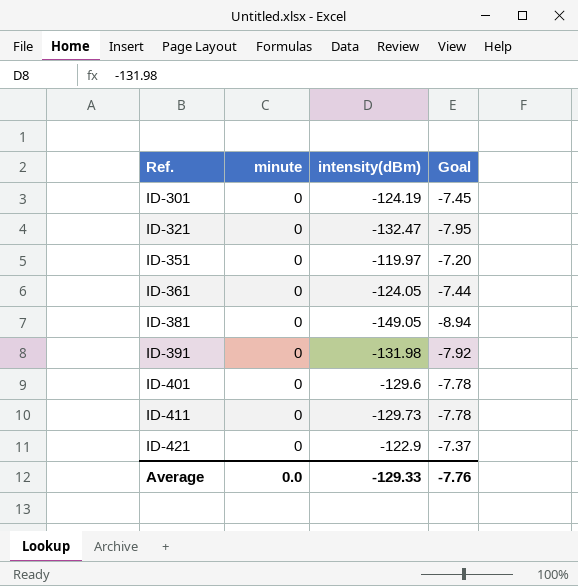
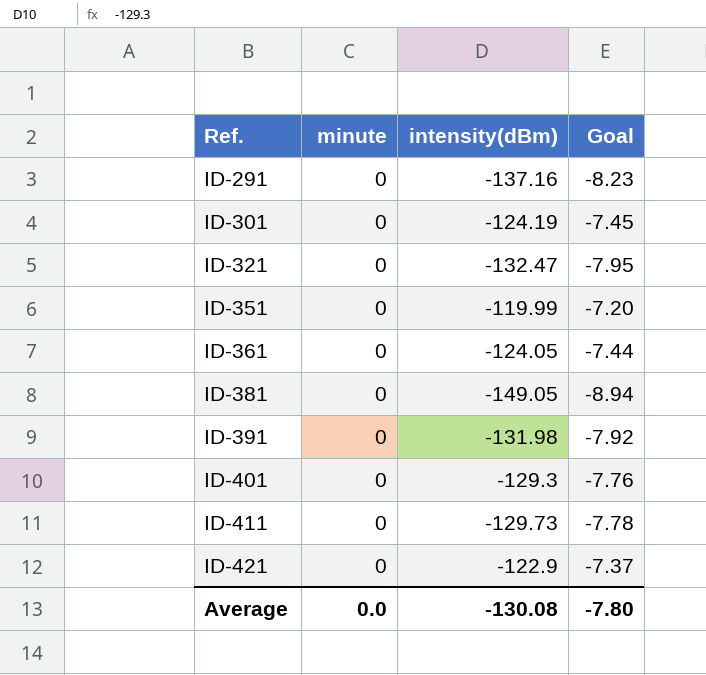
row ID-291: none -> 0 | -137.16 | -8.23
ID-351 | intensity(dBm): -119.97 -> -119.99
ID-401 | intensity(dBm): -129.6 -> -129.3
ID-401 | Goal: -7.78 -> -7.76
Average | intensity(dBm): -129.33 -> -130.08
Average | Goal: -7.76 -> -7.80

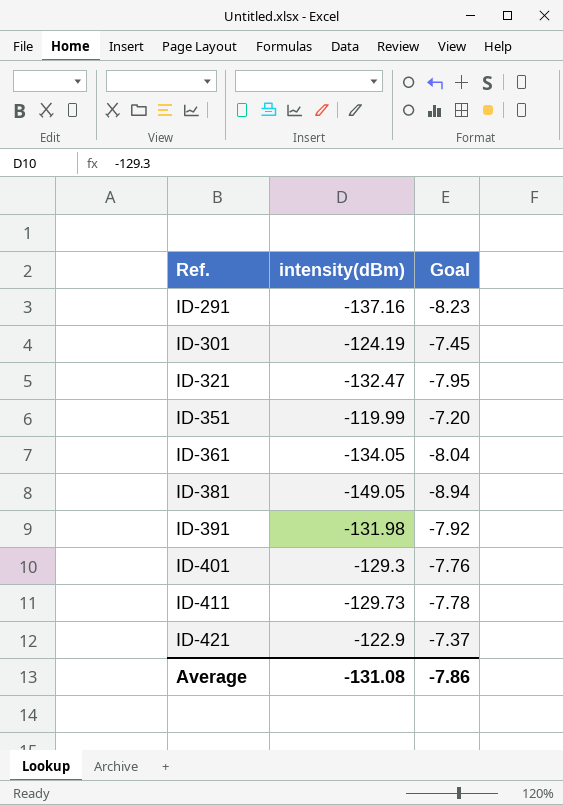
column minute | position: 2 -> none
ID-361 | intensity(dBm): -124.05 -> -134.05
ID-361 | Goal: -7.44 -> -8.04
Average | intensity(dBm): -130.08 -> -131.08
Average | Goal: -7.80 -> -7.86

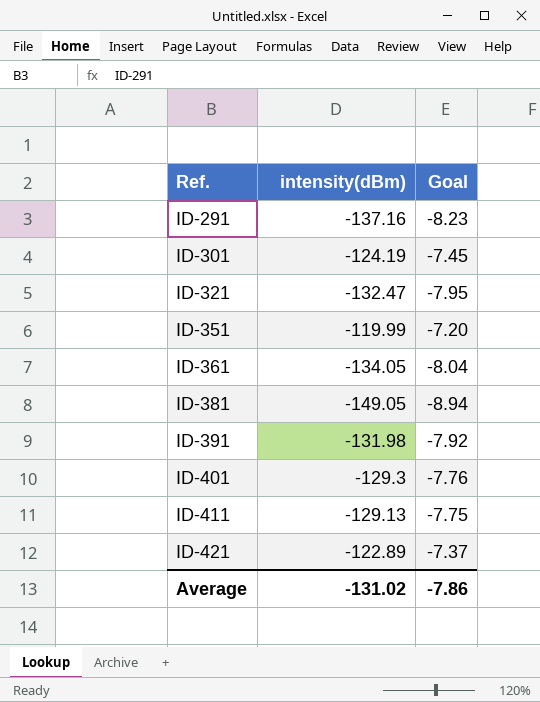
ID-411 | intensity(dBm): -129.73 -> -129.13
ID-411 | Goal: -7.78 -> -7.75
ID-421 | intensity(dBm): -122.9 -> -122.89
Average | intensity(dBm): -131.08 -> -131.02

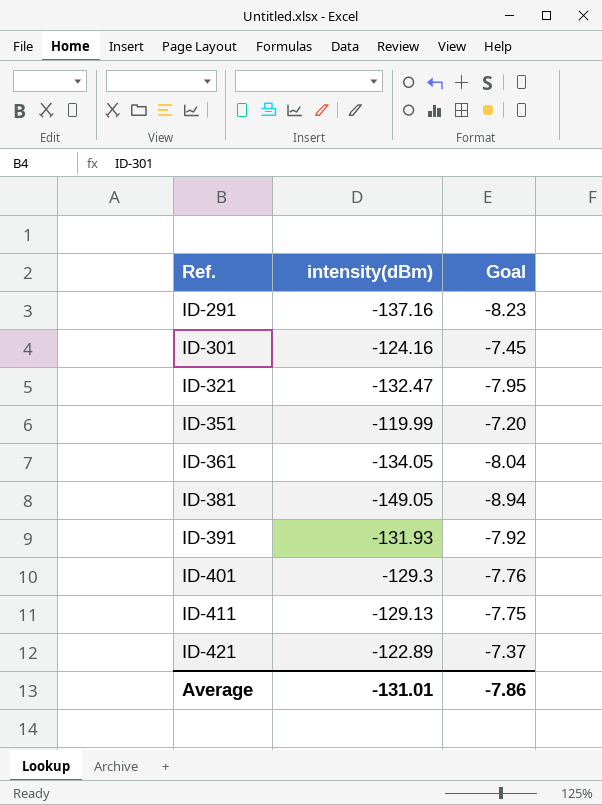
ID-301 | intensity(dBm): -124.19 -> -124.16
ID-391 | intensity(dBm): -131.98 -> -131.93
Average | intensity(dBm): -131.02 -> -131.01

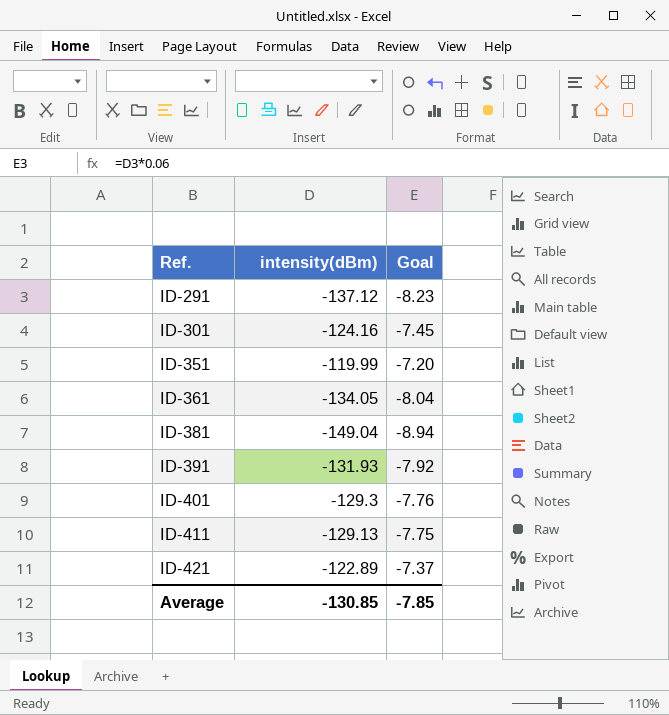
row ID-321: -132.47 | -7.95 -> none
ID-291 | intensity(dBm): -137.16 -> -137.12
ID-381 | intensity(dBm): -149.05 -> -149.04
Average | intensity(dBm): -131.01 -> -130.85
Average | Goal: -7.86 -> -7.85

